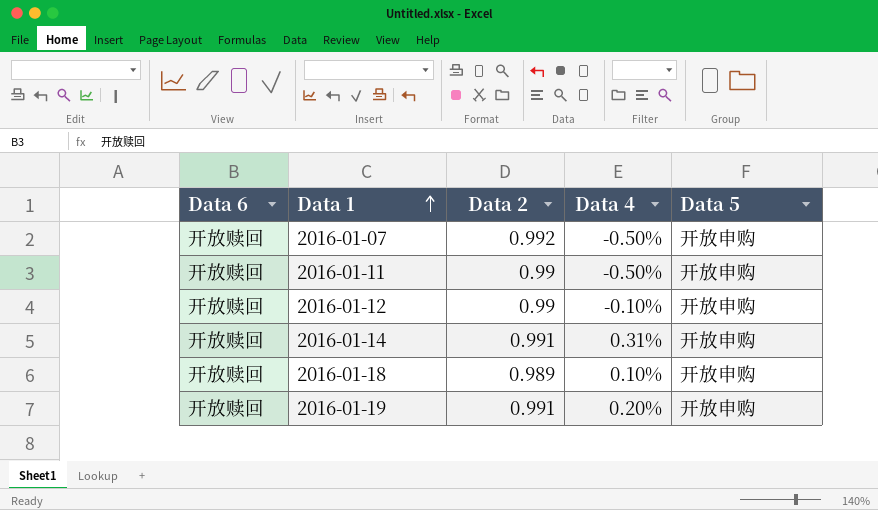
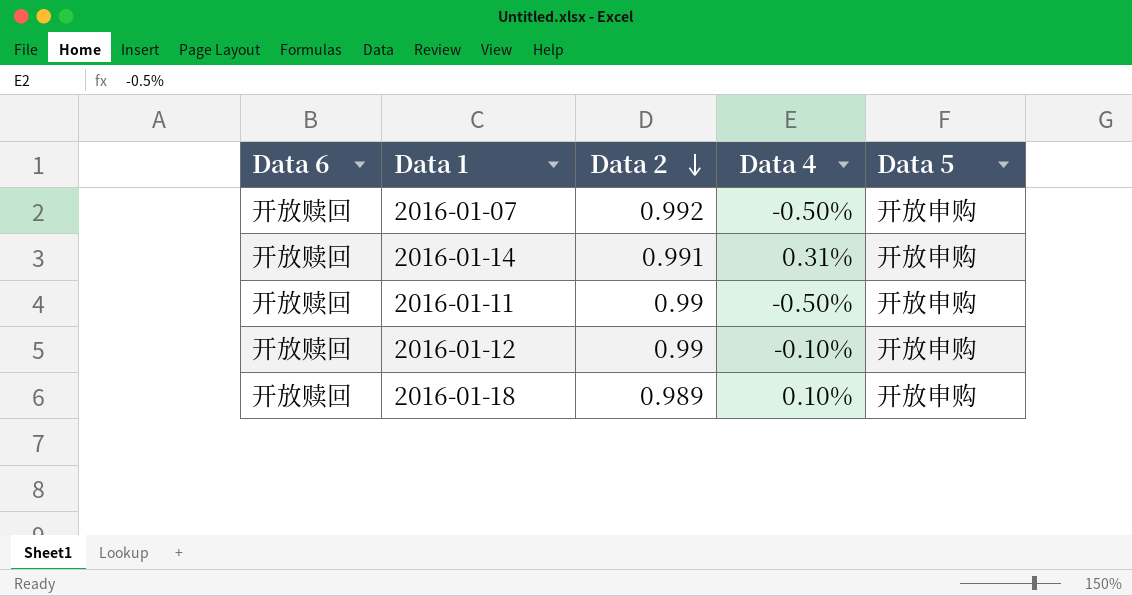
row order: Data 1 ascending -> Data 2 descending
row 2016-01-19: 开放赎回 | 0.991 | 0.20% | 开放申购 -> none

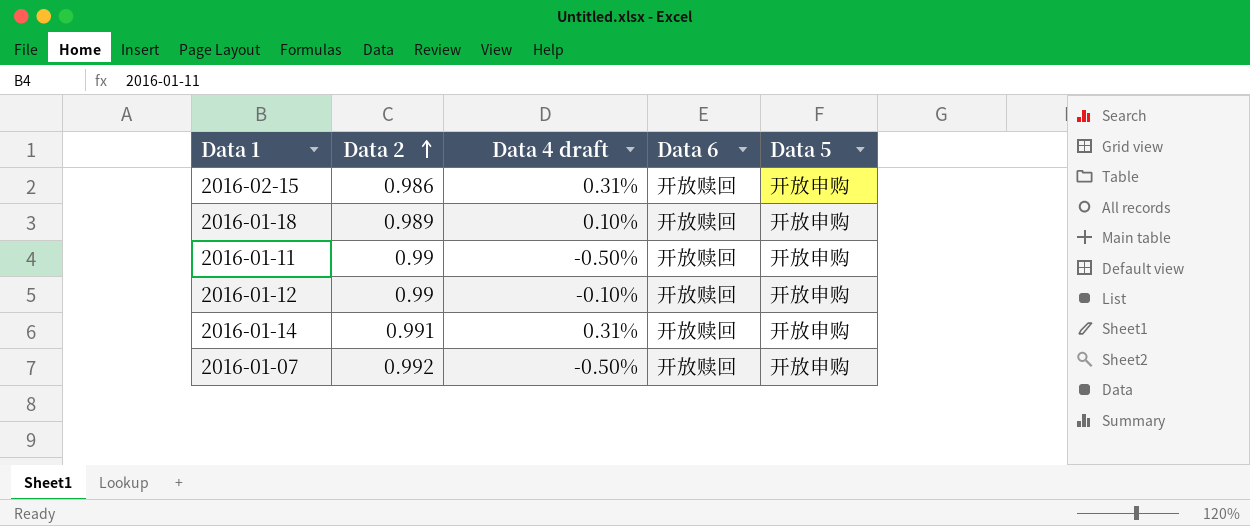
row order: Data 2 descending -> Data 2 ascending
column name: Data 4 -> Data 4 draft
column Data 6 | position: 1 -> 4
row 2016-02-15: none -> 0.986 | 0.31% | 开放赎回 | 开放申购

